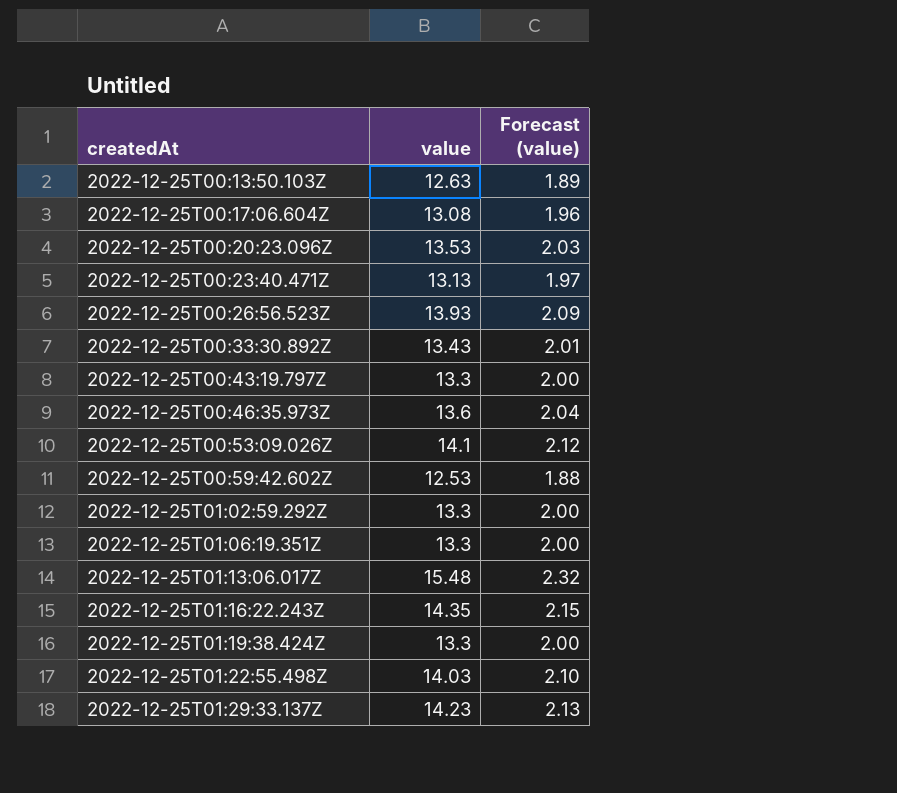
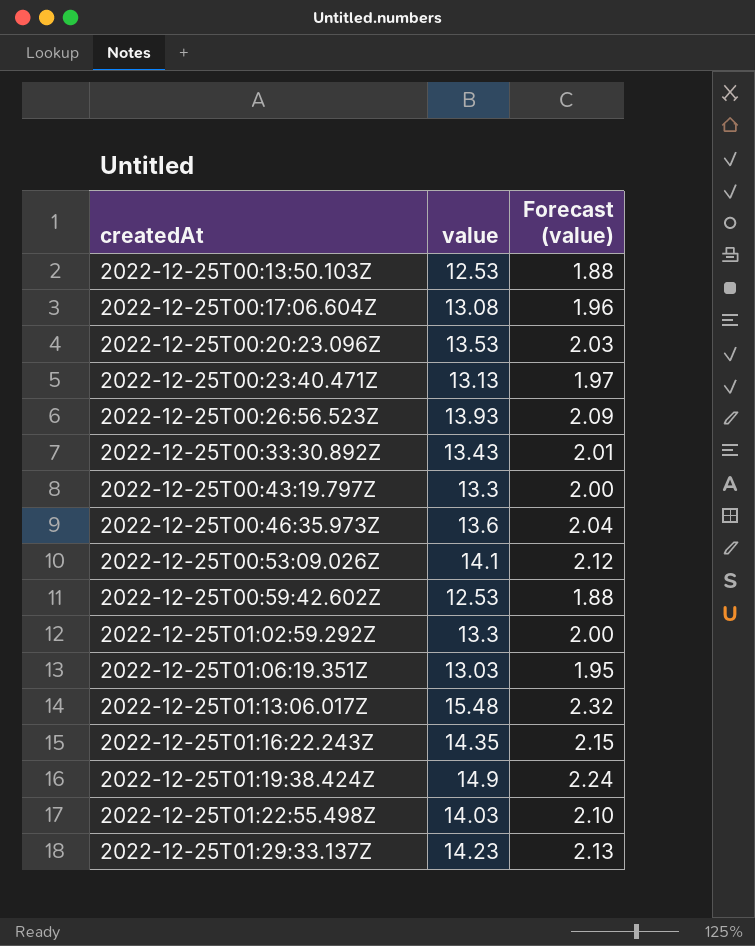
2022-12-25T00:13:50.103Z | value: 12.63 -> 12.53
2022-12-25T00:13:50.103Z | Forecast (value): 1.89 -> 1.88
2022-12-25T01:06:19.351Z | value: 13.3 -> 13.03
2022-12-25T01:06:19.351Z | Forecast (value): 2.00 -> 1.95
2022-12-25T01:19:38.424Z | value: 13.3 -> 14.9
2022-12-25T01:19:38.424Z | Forecast (value): 2.00 -> 2.24

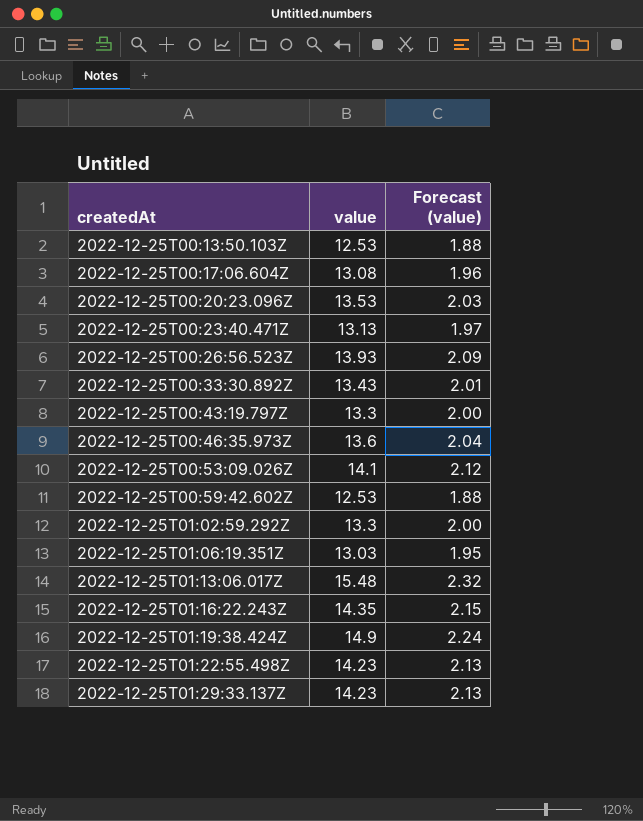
2022-12-25T01:22:55.498Z | value: 14.03 -> 14.23
2022-12-25T01:22:55.498Z | Forecast (value): 2.10 -> 2.13

